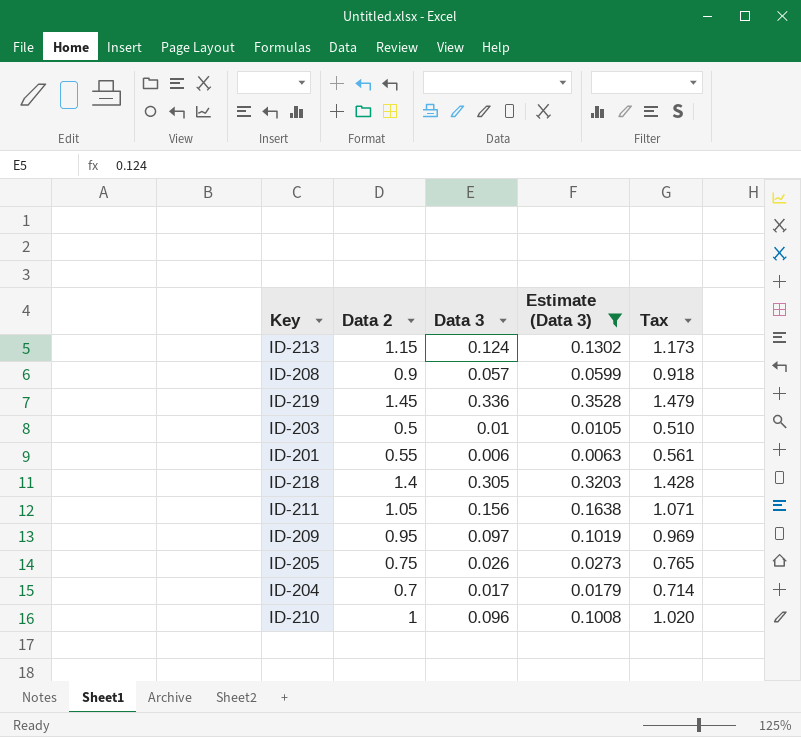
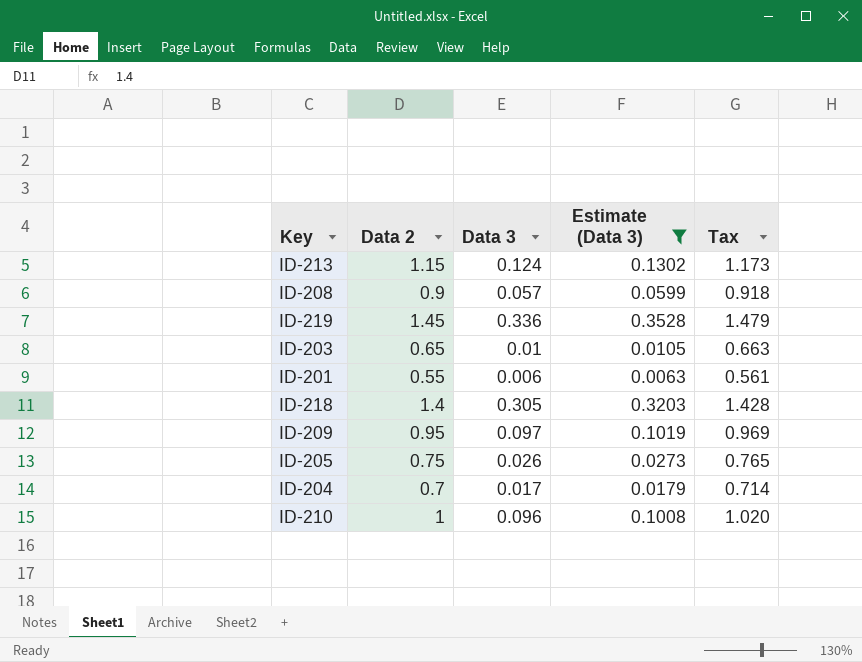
row ID-211: 1.05 | 0.156 | 0.1638 | 1.071 -> none
ID-203 | Data 2: 0.5 -> 0.65
ID-203 | Tax: 0.510 -> 0.663

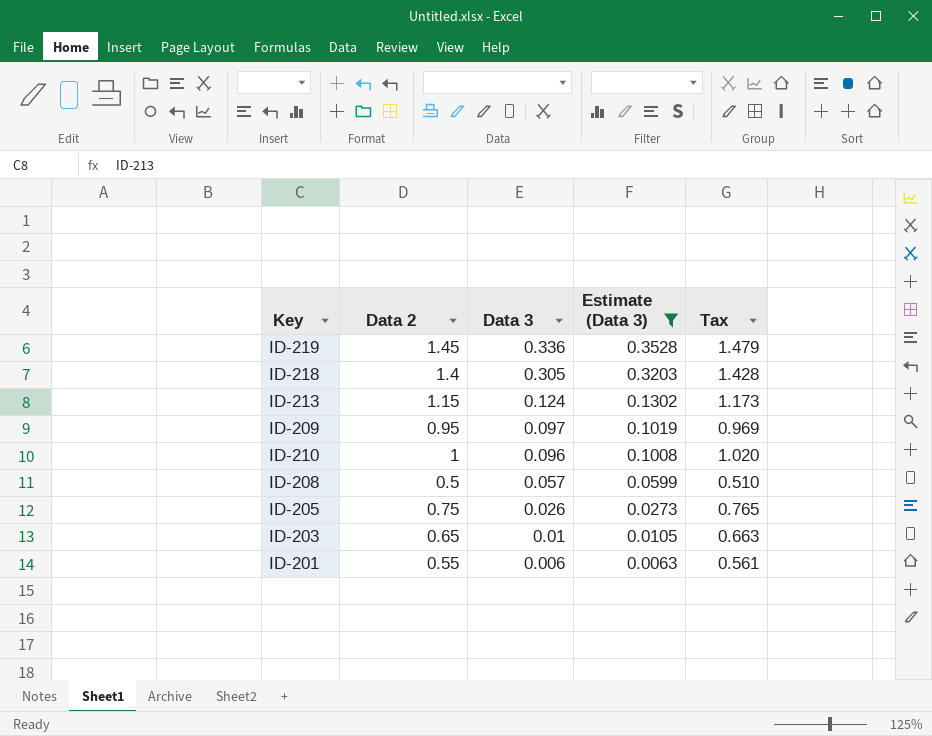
row order: none -> Data 3 descending
row ID-204: 0.7 | 0.017 | 0.0179 | 0.714 -> none
ID-208 | Data 2: 0.9 -> 0.5
ID-208 | Tax: 0.918 -> 0.510

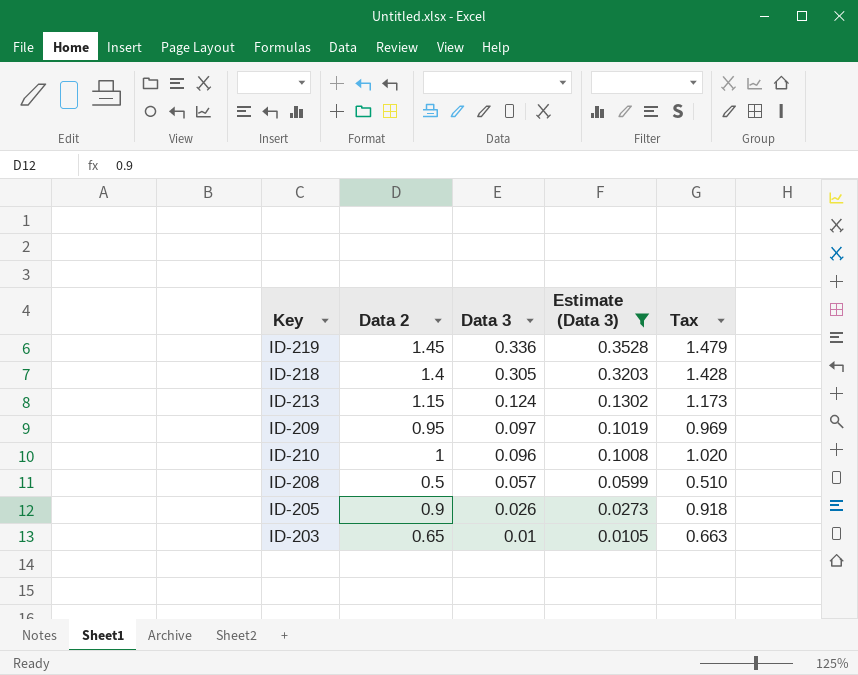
row ID-201: 0.55 | 0.006 | 0.0063 | 0.561 -> none
ID-205 | Data 2: 0.75 -> 0.9
ID-205 | Tax: 0.765 -> 0.918

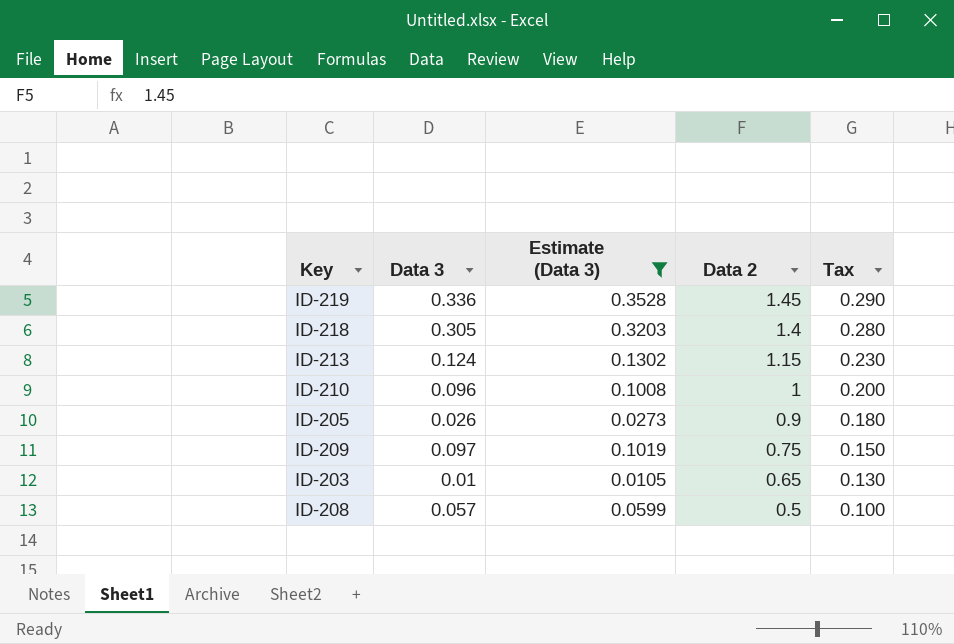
row order: Data 3 descending -> Data 2 descending
column Data 2 | position: 2 -> 4
column Tax | formula: [Data 2] * 1.02 -> [Data 2] * 0.2
ID-209 | Data 2: 0.95 -> 0.75

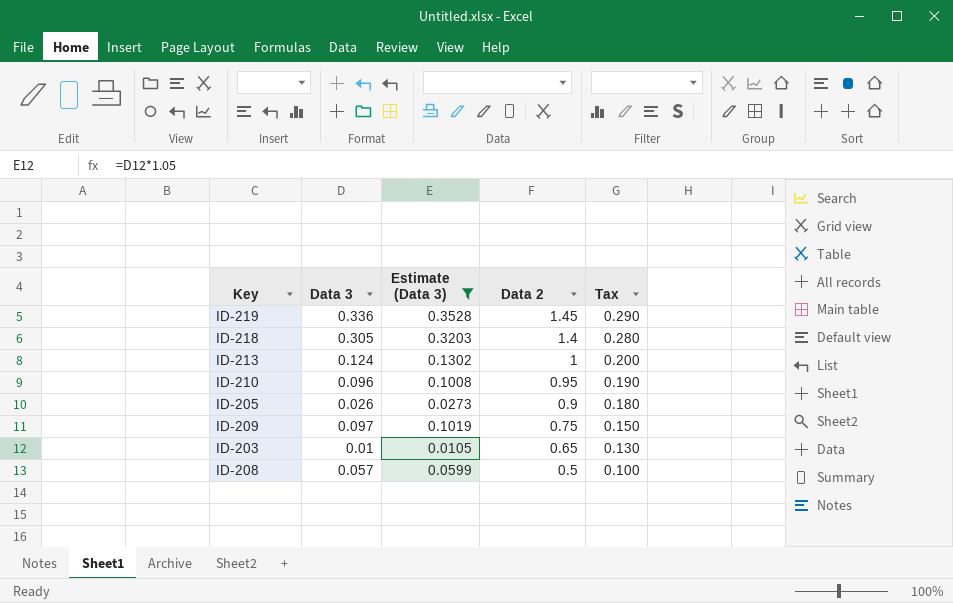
ID-213 | Data 2: 1.15 -> 1
ID-213 | Tax: 0.230 -> 0.200
ID-210 | Data 2: 1 -> 0.95
ID-210 | Tax: 0.200 -> 0.190

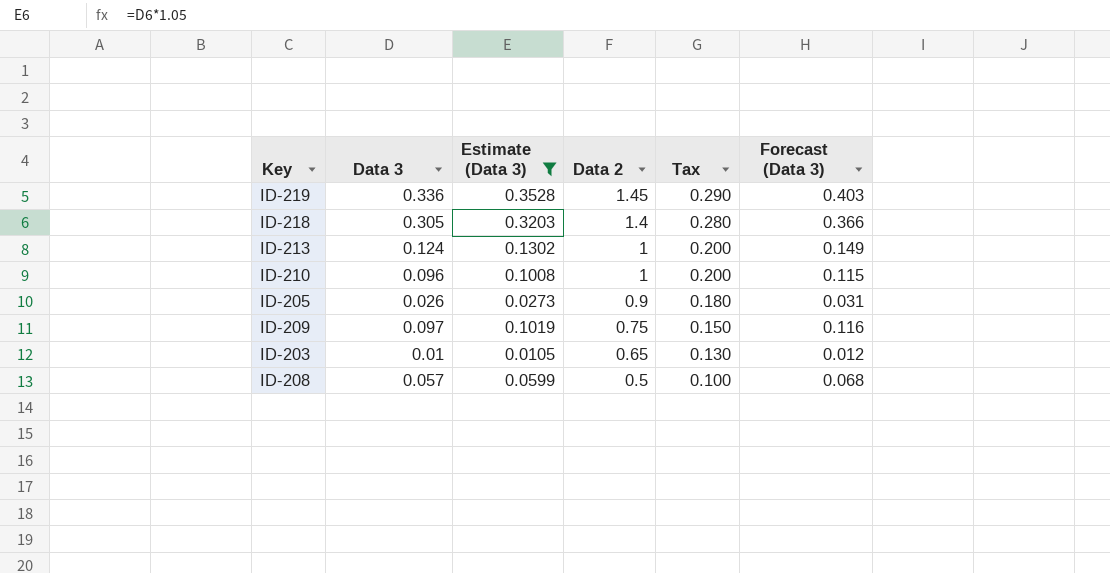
column Forecast (Data 3) | formula: none -> [Data 3] * 1.2
ID-210 | Data 2: 0.95 -> 1
ID-210 | Tax: 0.190 -> 0.200

